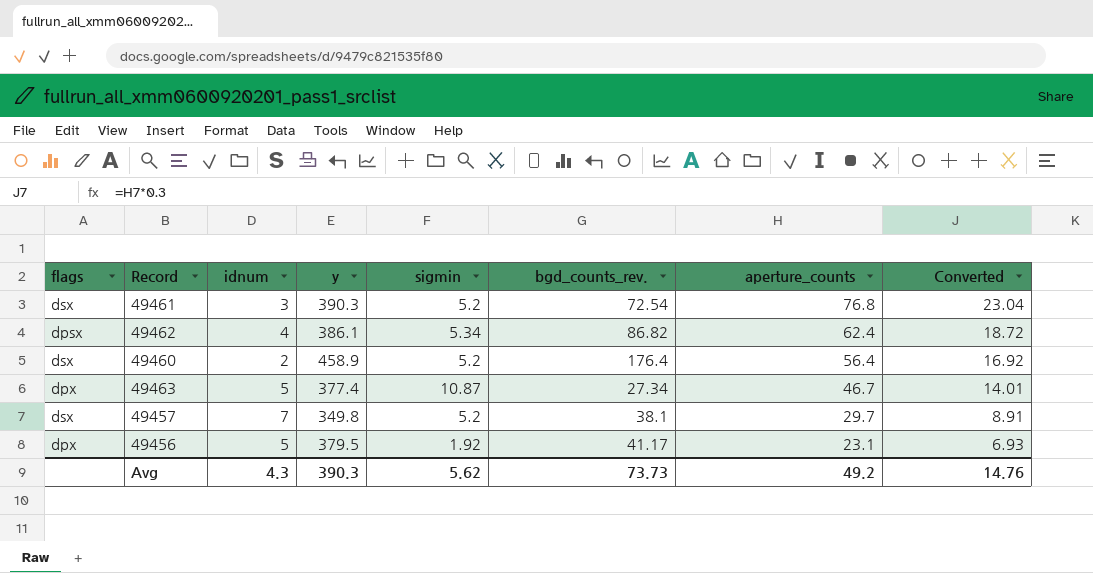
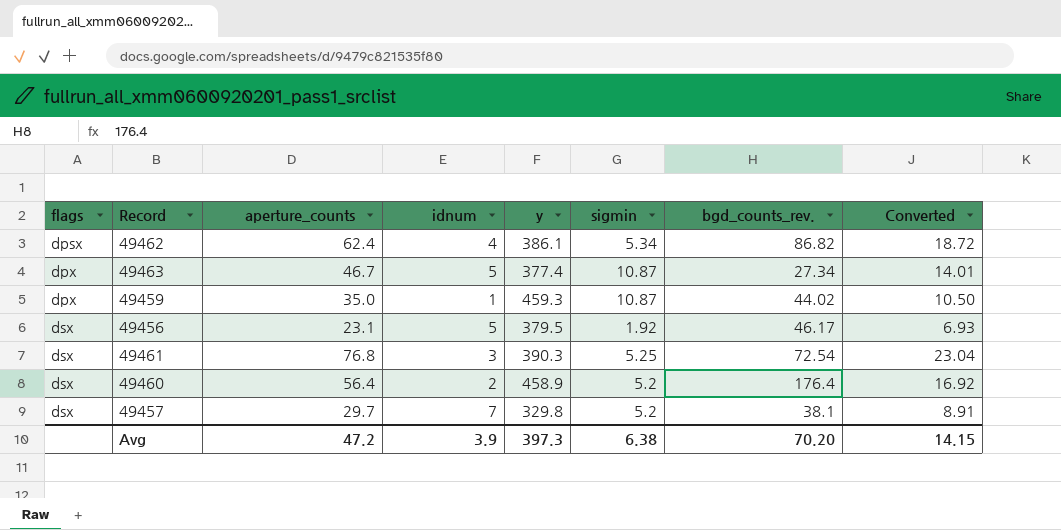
row order: aperture_counts descending -> flags ascending
column aperture_counts | position: 7 -> 3
row 49459: none -> dpx | 35.0 | 1 | 459.3 | 10.87 | 44.02 | 10.50
49456 | flags: dpx -> dsx
49456 | bgd_counts_rev.: 41.17 -> 46.17
49461 | sigmin: 5.2 -> 5.25
49457 | y: 349.8 -> 329.8
Avg | aperture_counts: 49.2 -> 47.2
Avg | idnum: 4.3 -> 3.9
Avg | y: 390.3 -> 397.3
Avg | sigmin: 5.62 -> 6.38
Avg | bgd_counts_rev.: 73.73 -> 70.20
Avg | Converted: 14.76 -> 14.15

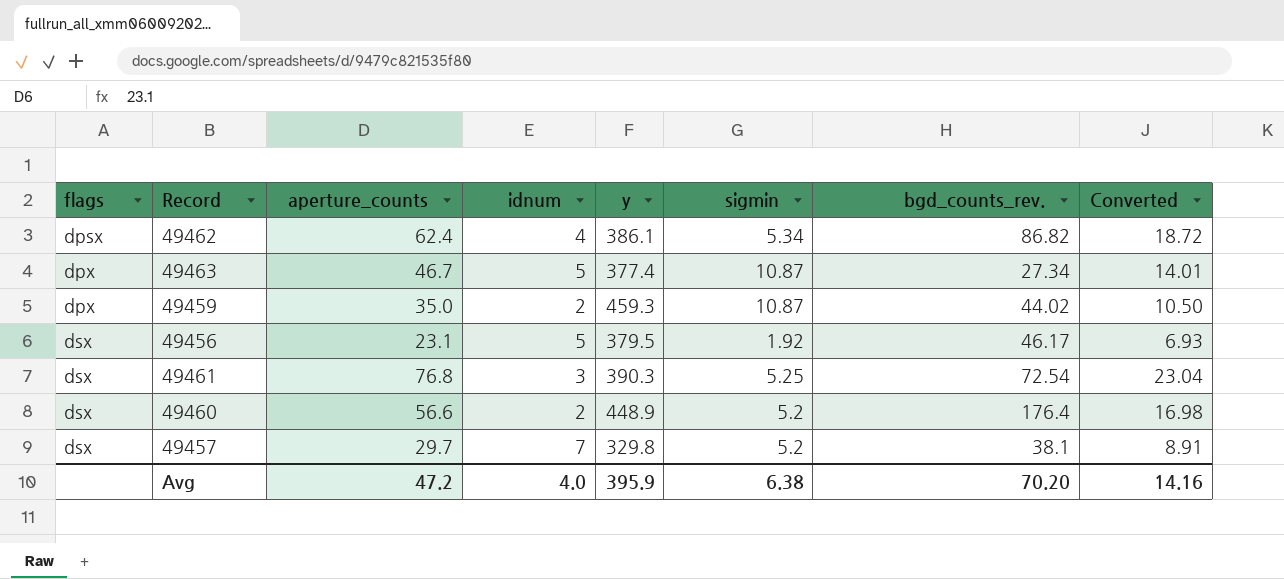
49459 | idnum: 1 -> 2
49460 | aperture_counts: 56.4 -> 56.6
49460 | y: 458.9 -> 448.9
49460 | Converted: 16.92 -> 16.98
Avg | idnum: 3.9 -> 4.0
Avg | y: 397.3 -> 395.9
Avg | Converted: 14.15 -> 14.16

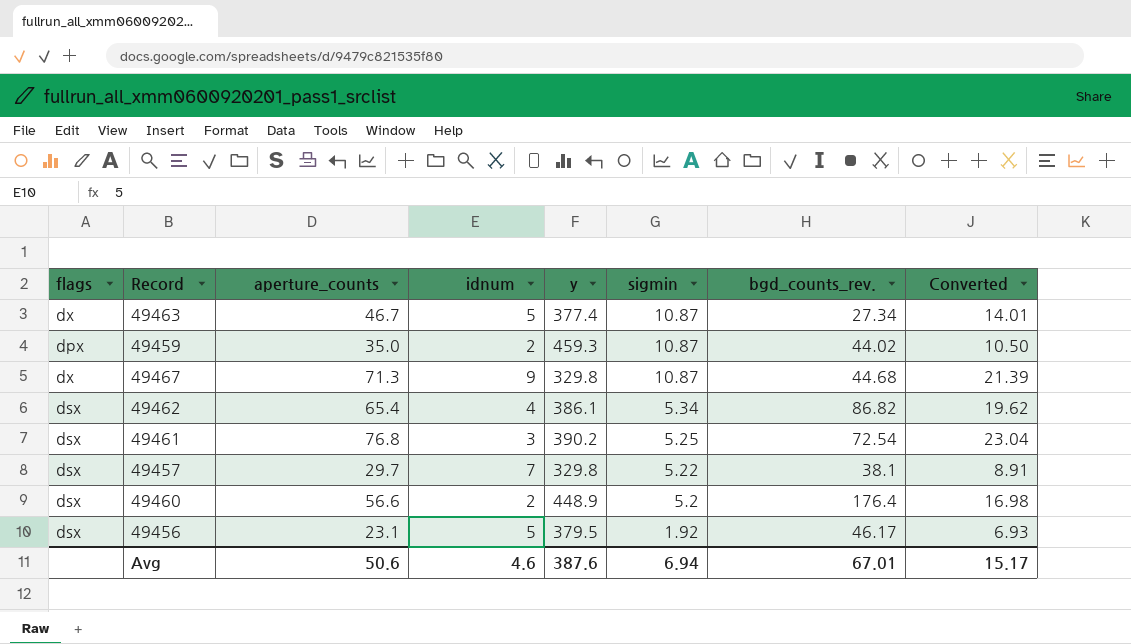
row order: flags ascending -> sigmin descending
49463 | flags: dpx -> dx
row 49467: none -> dx | 71.3 | 9 | 329.8 | 10.87 | 44.68 | 21.39
49462 | flags: dpsx -> dsx
49462 | aperture_counts: 62.4 -> 65.4
49462 | Converted: 18.72 -> 19.62
49461 | y: 390.3 -> 390.2
49457 | sigmin: 5.2 -> 5.22
Avg | aperture_counts: 47.2 -> 50.6
Avg | idnum: 4.0 -> 4.6
Avg | y: 395.9 -> 387.6
Avg | sigmin: 6.38 -> 6.94
Avg | bgd_counts_rev.: 70.20 -> 67.01
Avg | Converted: 14.16 -> 15.17

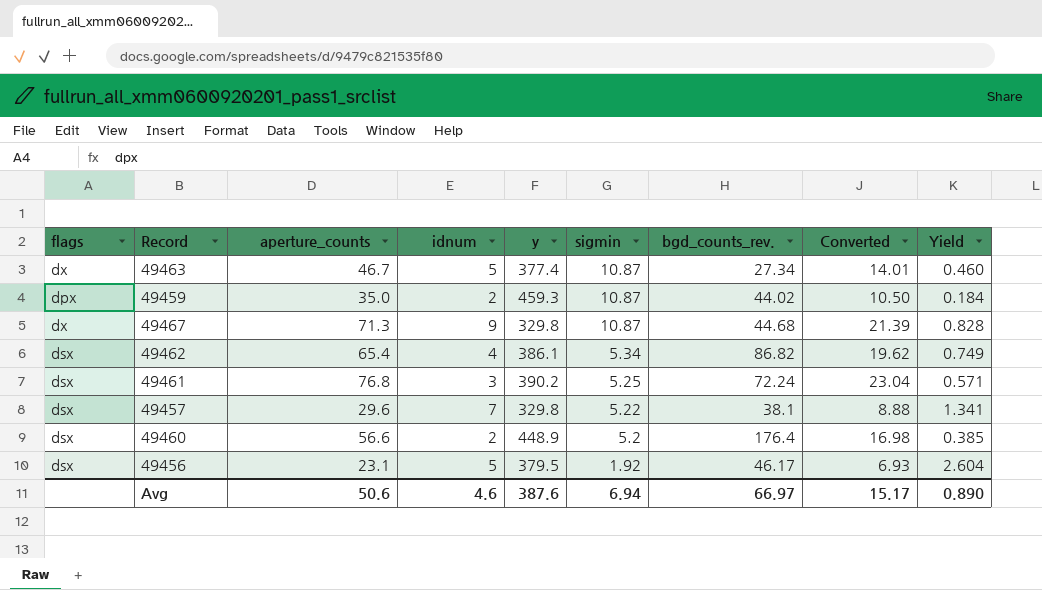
column Yield | formula: none -> [idnum] / [sigmin]
49461 | bgd_counts_rev.: 72.54 -> 72.24
49457 | aperture_counts: 29.7 -> 29.6
49457 | Converted: 8.91 -> 8.88
Avg | bgd_counts_rev.: 67.01 -> 66.97

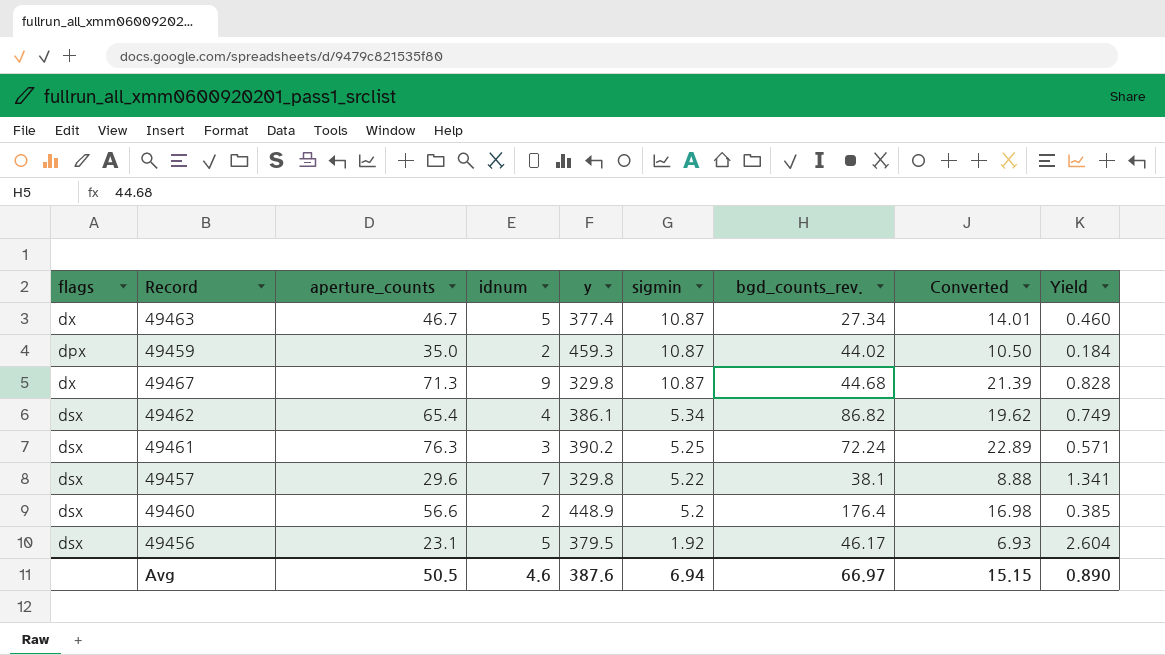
49461 | aperture_counts: 76.8 -> 76.3
49461 | Converted: 23.04 -> 22.89
Avg | aperture_counts: 50.6 -> 50.5
Avg | Converted: 15.17 -> 15.15

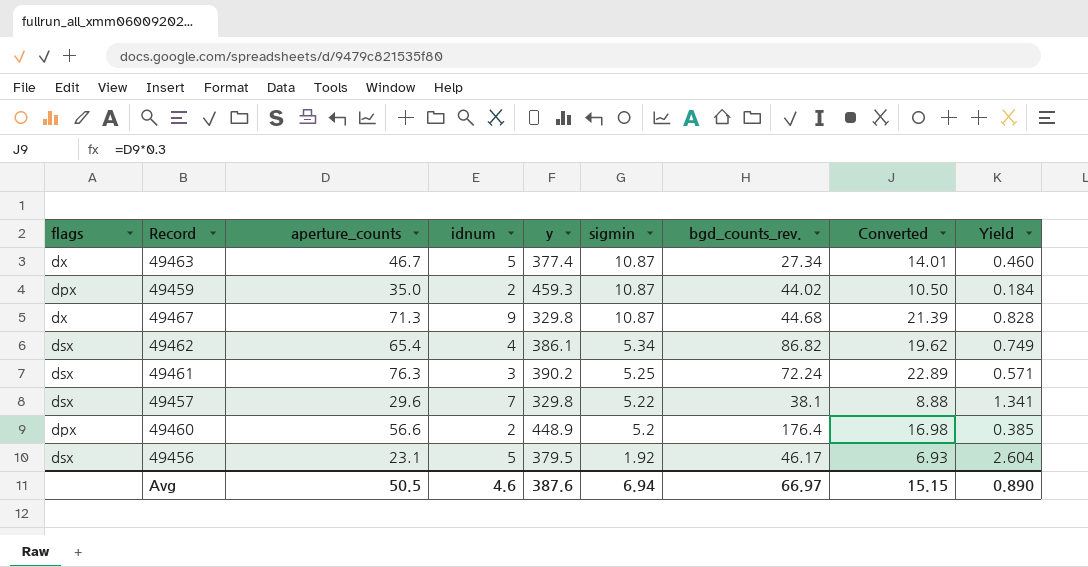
49460 | flags: dsx -> dpx

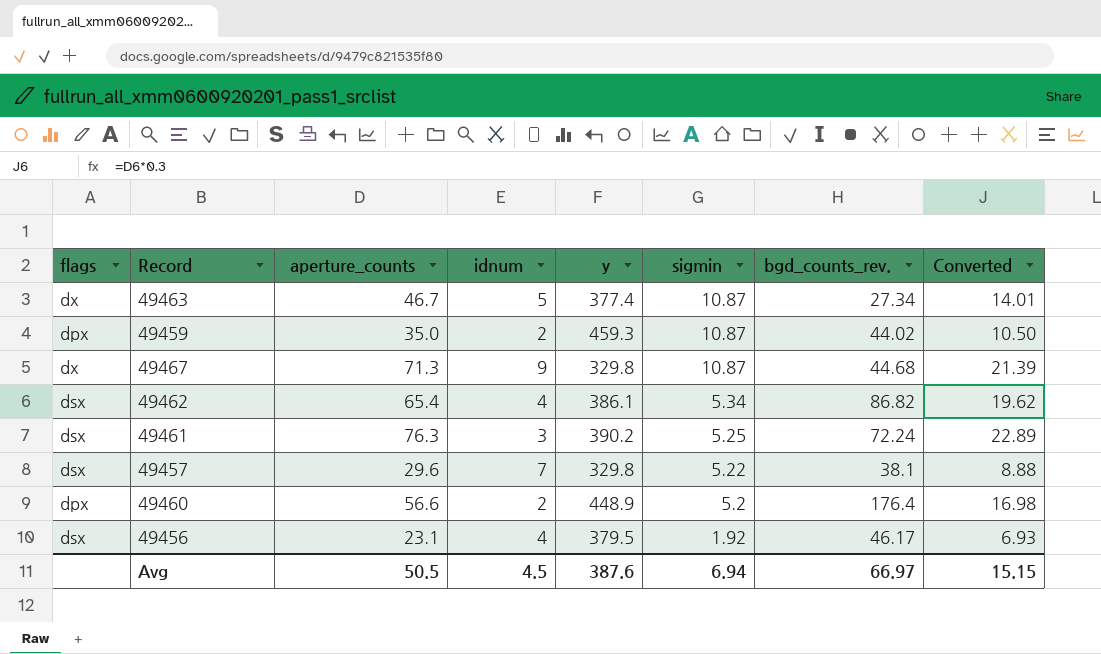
column Yield | formula: [idnum] / [sigmin] -> none
49456 | idnum: 5 -> 4
Avg | idnum: 4.6 -> 4.5

